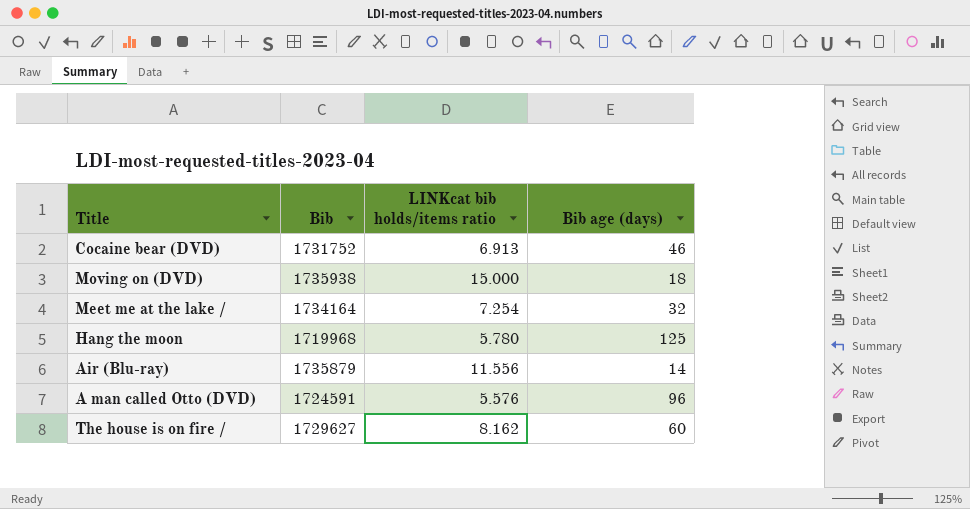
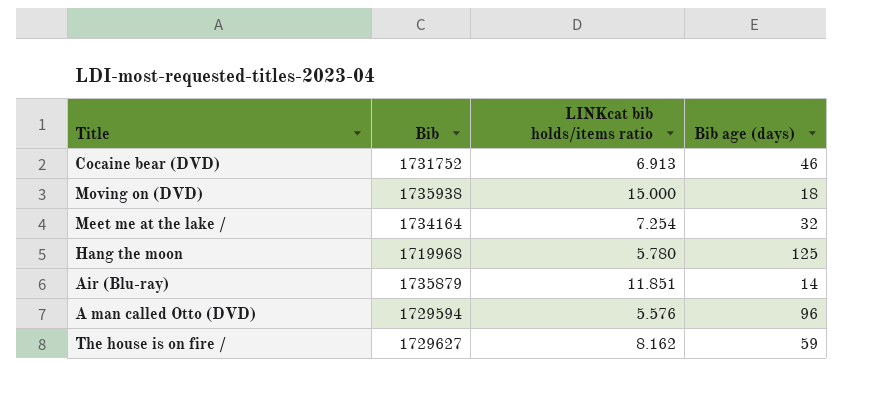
Air (Blu-ray) | LINKcat bib holds/items ratio: 11.556 -> 11.851
A man called Otto (DVD) | Bib: 1724591 -> 1729594
The house is on fire / | Bib age (days): 60 -> 59

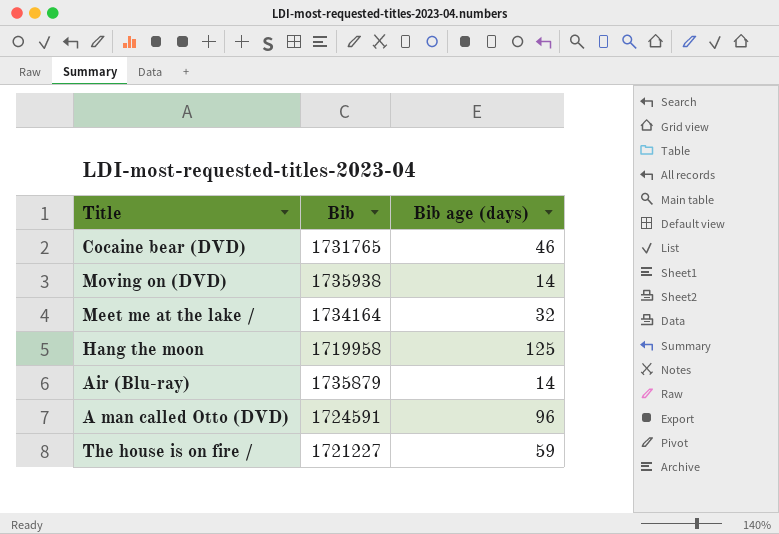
column LINKcat bib holds/items ratio | position: 3 -> none
Cocaine bear (DVD) | Bib: 1731752 -> 1731765
Moving on (DVD) | Bib age (days): 18 -> 14
Hang the moon | Bib: 1719968 -> 1719958
A man called Otto (DVD) | Bib: 1729594 -> 1724591
The house is on fire / | Bib: 1729627 -> 1721227

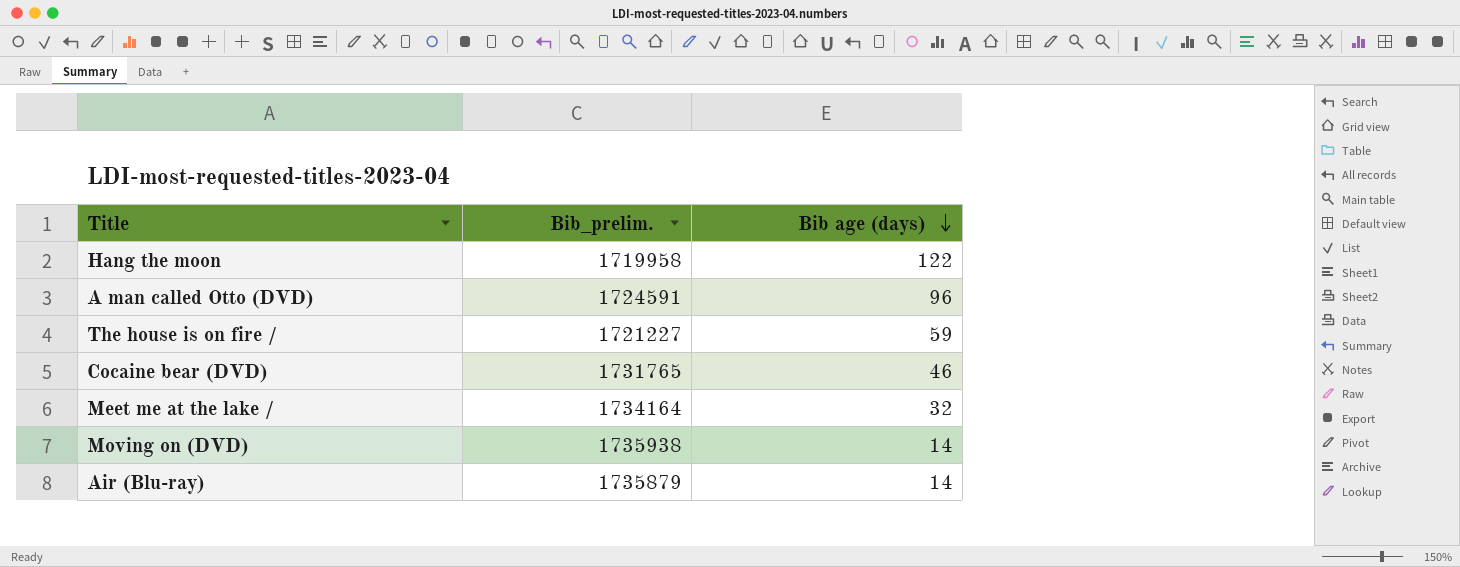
row order: none -> Bib age (days) descending
column name: Bib -> Bib_prelim.
Hang the moon | Bib age (days): 125 -> 122

